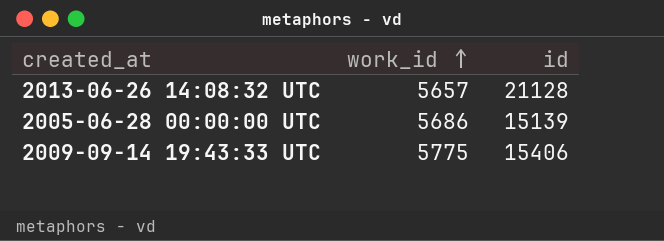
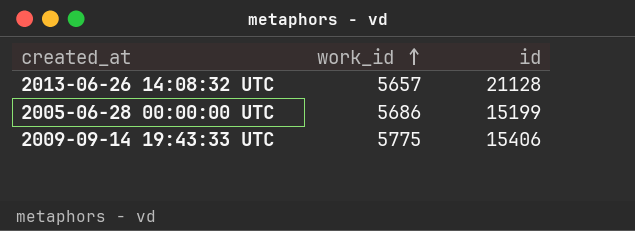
2005-06-28 00:00:00 UTC | id: 15139 -> 15199

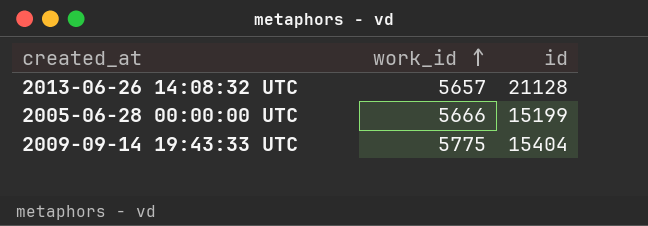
2005-06-28 00:00:00 UTC | work_id: 5686 -> 5666
2009-09-14 19:43:33 UTC | id: 15406 -> 15404

